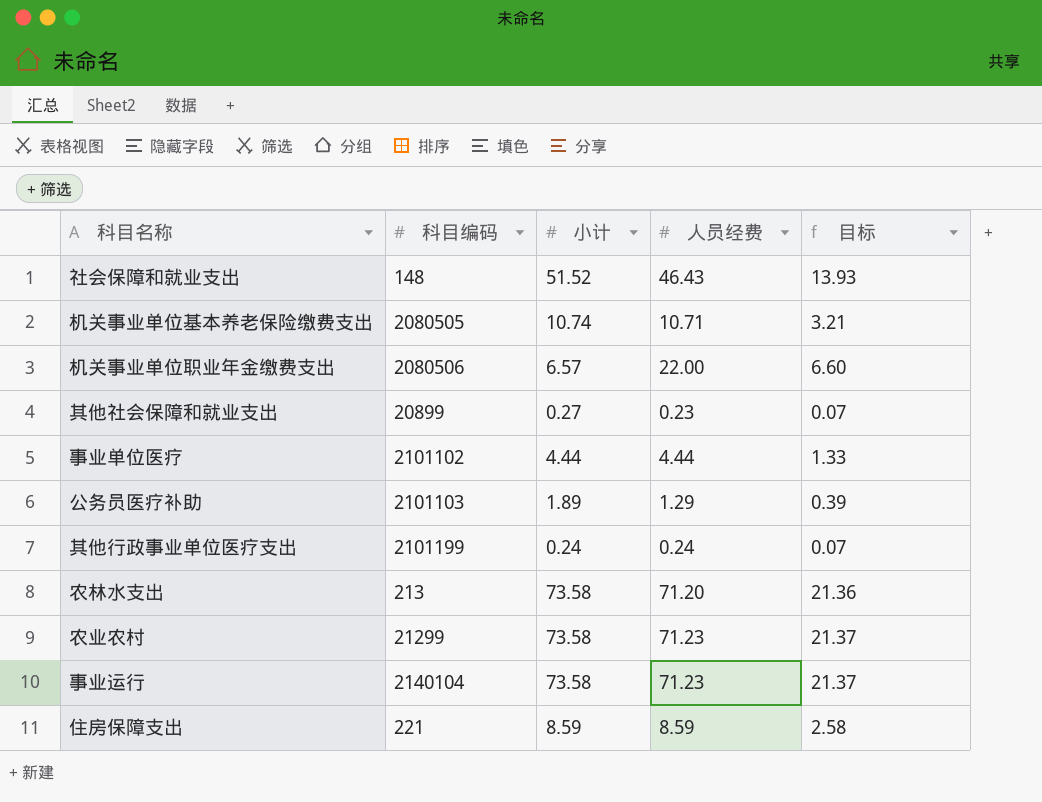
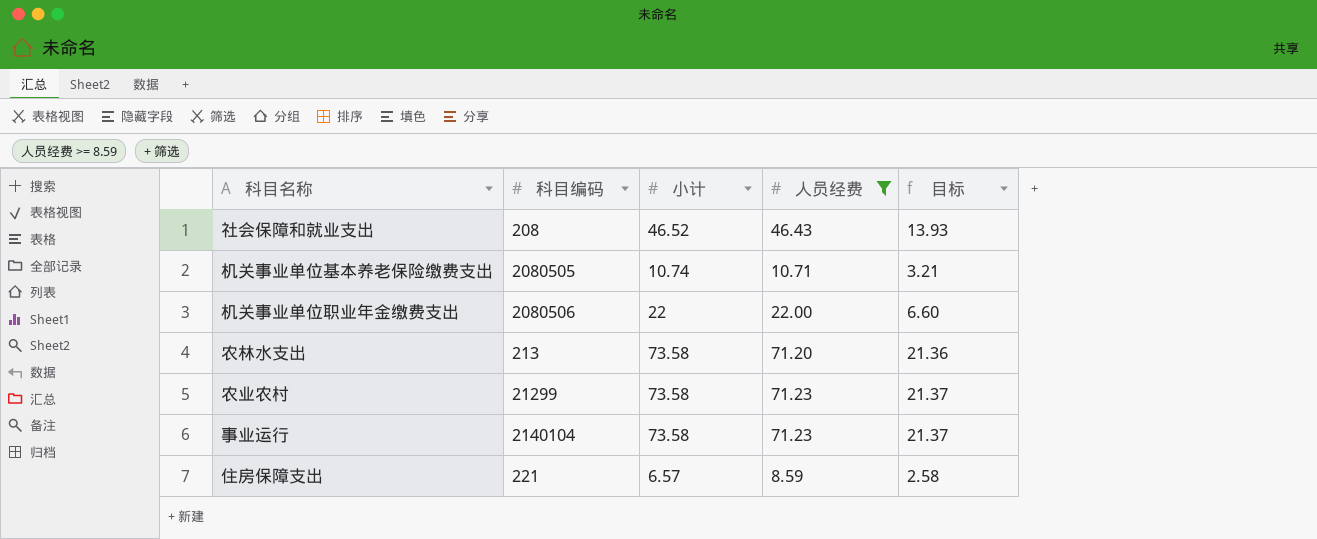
filter: none -> 人员经费 >= 8.59
社会保障和就业支出 | 科目编码: 148 -> 208
社会保障和就业支出 | 小计: 51.52 -> 46.52
机关事业单位职业年金缴费支出 | 小计: 6.57 -> 22
住房保障支出 | 小计: 8.59 -> 6.57

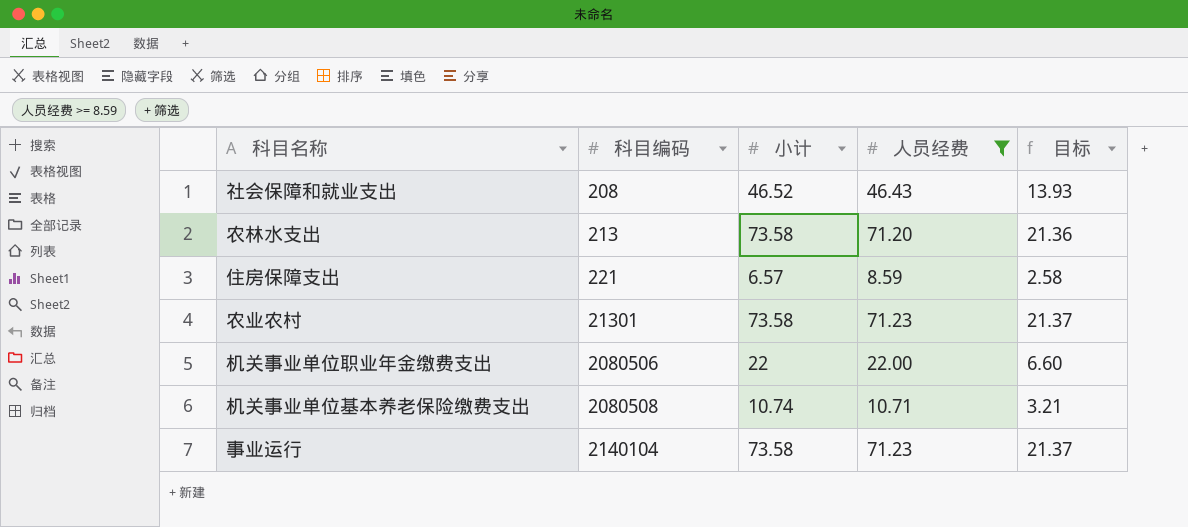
row order: none -> 科目编码 ascending
农业农村 | 科目编码: 21299 -> 21301
机关事业单位基本养老保险缴费支出 | 科目编码: 2080505 -> 2080508

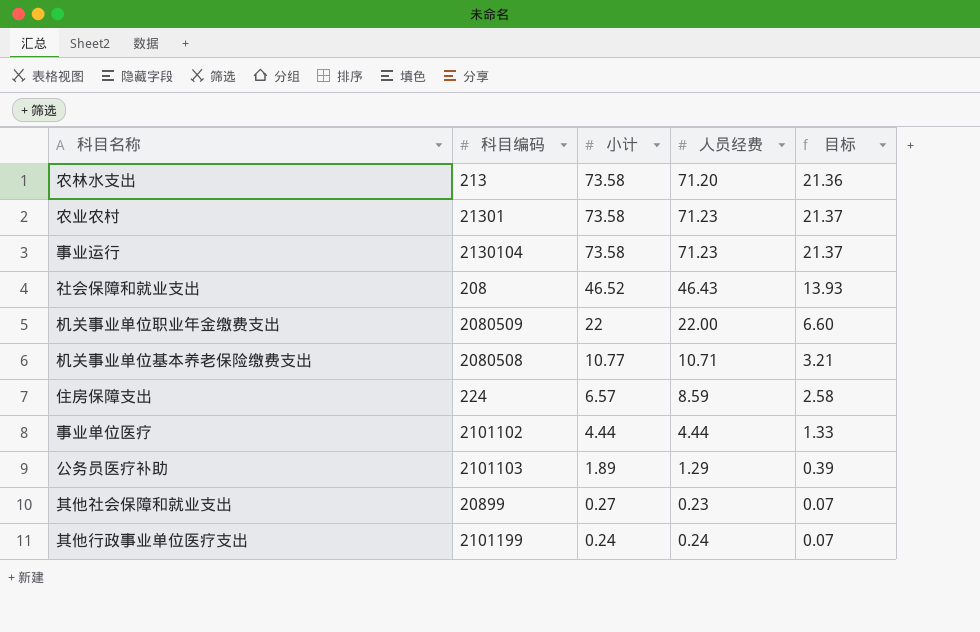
filter: 人员经费 >= 8.59 -> none
row order: 科目编码 ascending -> 小计 descending
事业运行 | 科目编码: 2140104 -> 2130104
机关事业单位职业年金缴费支出 | 科目编码: 2080506 -> 2080509
机关事业单位基本养老保险缴费支出 | 小计: 10.74 -> 10.77
住房保障支出 | 科目编码: 221 -> 224

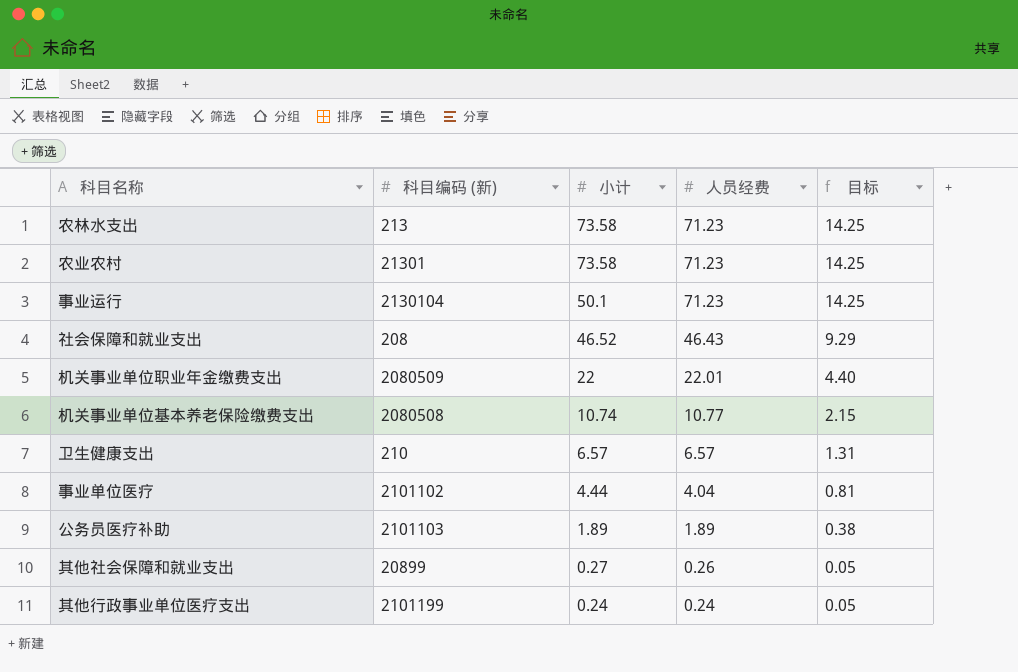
column name: 科目编码 -> 科目编码 (新)
column 目标 | formula: [人员经费] * 0.3 -> [人员经费] * 0.2
row 住房保障支出: 224 | 6.57 | 8.59 | 2.58 -> none
农林水支出 | 人员经费: 71.20 -> 71.23
事业运行 | 小计: 73.58 -> 50.1
机关事业单位职业年金缴费支出 | 人员经费: 22.00 -> 22.01
机关事业单位基本养老保险缴费支出 | 小计: 10.77 -> 10.74
机关事业单位基本养老保险缴费支出 | 人员经费: 10.71 -> 10.77
row 卫生健康支出: none -> 210 | 6.57 | 6.57 | 1.31
事业单位医疗 | 人员经费: 4.44 -> 4.04
公务员医疗补助 | 人员经费: 1.29 -> 1.89
其他社会保障和就业支出 | 人员经费: 0.23 -> 0.26

